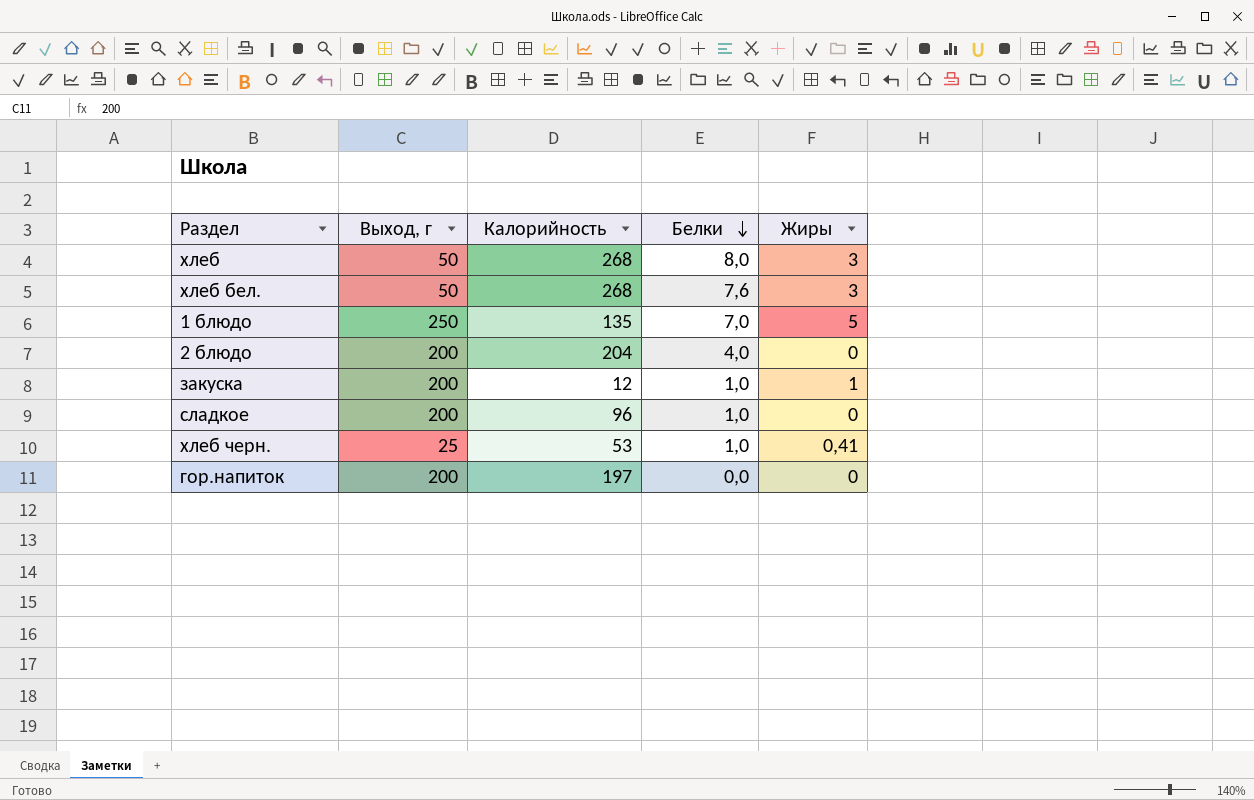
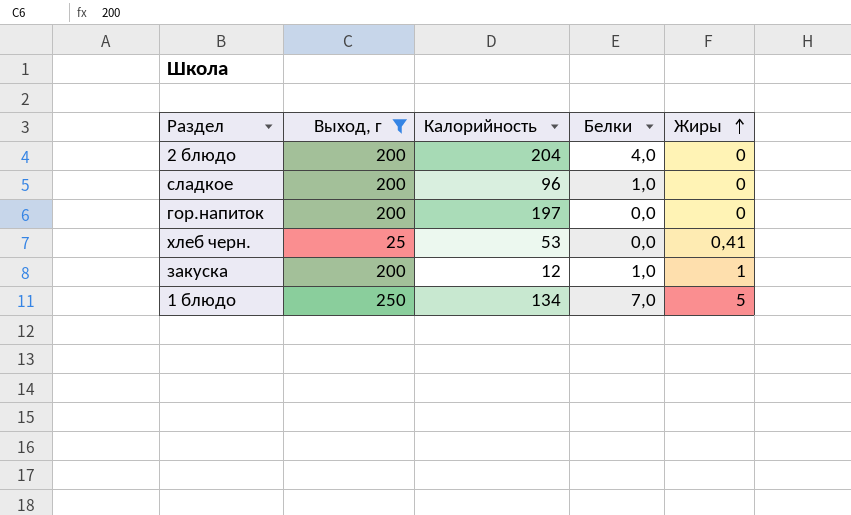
filter: none -> Выход, г != 50
row order: Белки descending -> Жиры ascending
хлеб черн. | Белки: 1,0 -> 0,0
1 блюдо | Калорийность: 135 -> 134

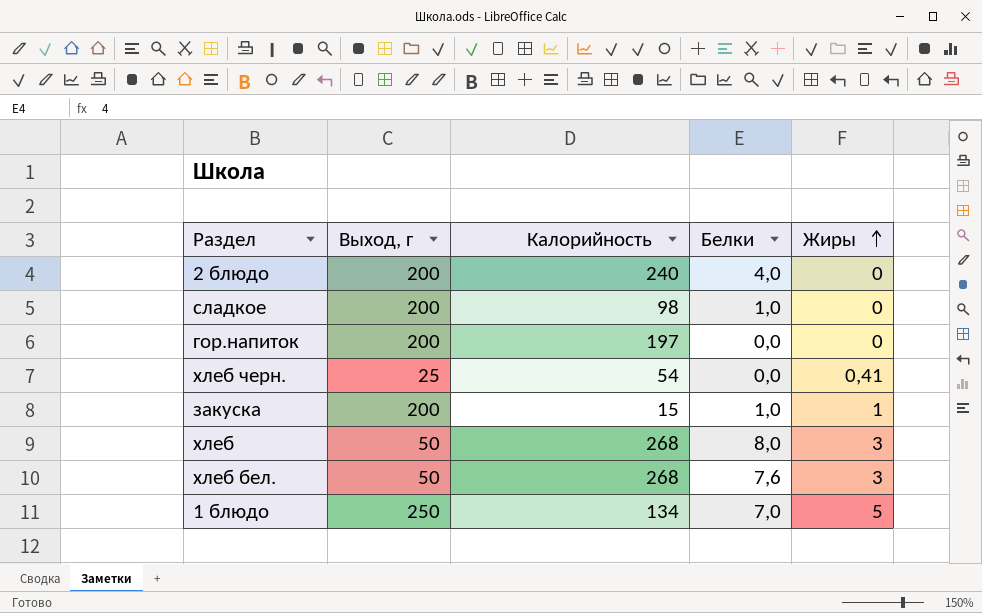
filter: Выход, г != 50 -> none
2 блюдо | Калорийность: 204 -> 240
сладкое | Калорийность: 96 -> 98
хлеб черн. | Калорийность: 53 -> 54
закуска | Калорийность: 12 -> 15

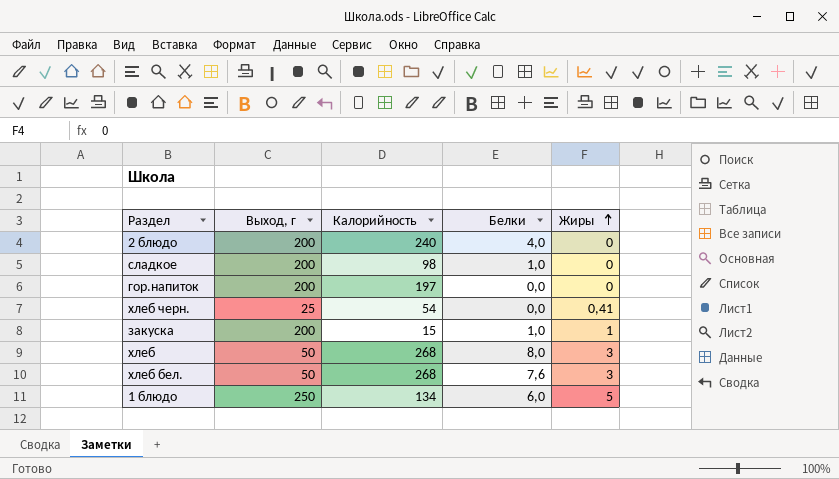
1 блюдо | Белки: 7,0 -> 6,0

